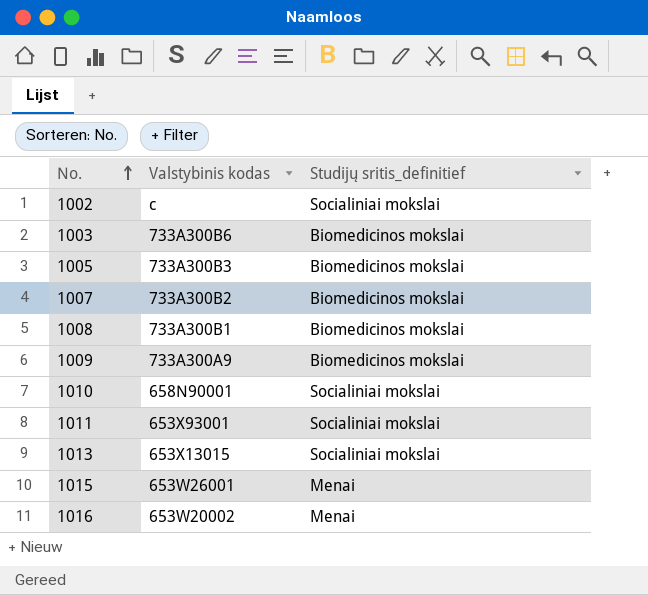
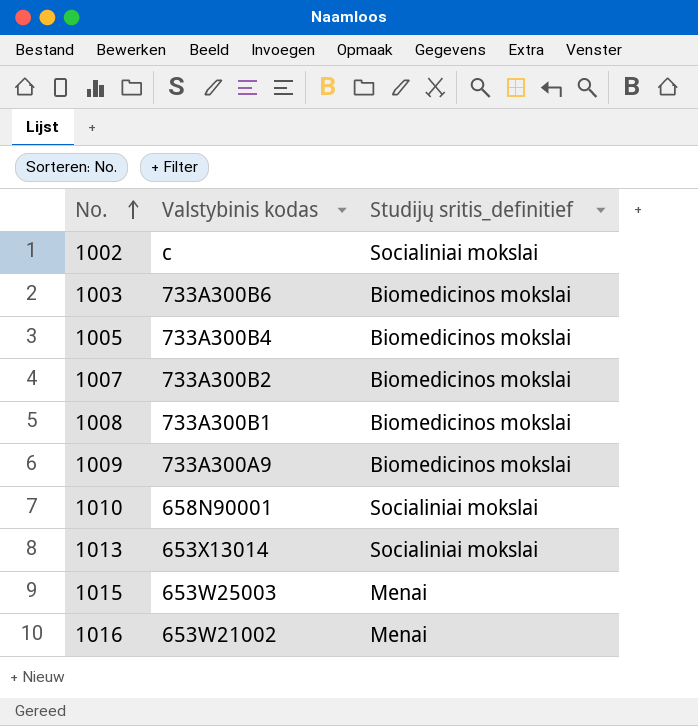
row 1011: 653X93001 | Socialiniai mokslai -> none
1005 | Valstybinis kodas: 733A300B3 -> 733A300B4
1013 | Valstybinis kodas: 653X13015 -> 653X13014
1015 | Valstybinis kodas: 653W26001 -> 653W25003
1016 | Valstybinis kodas: 653W20002 -> 653W21002

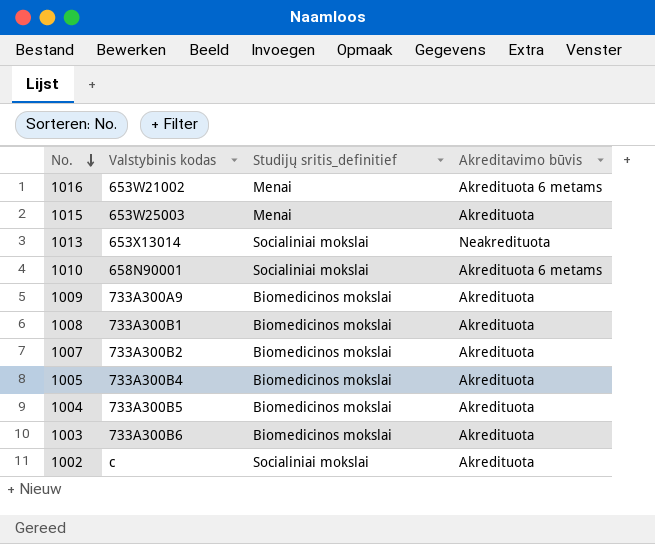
row order: No. ascending -> No. descending
column Akreditavimo būvis | position: none -> 4
row 1004: none -> 733A300B5 | Biomedicinos mokslai | Akredituota

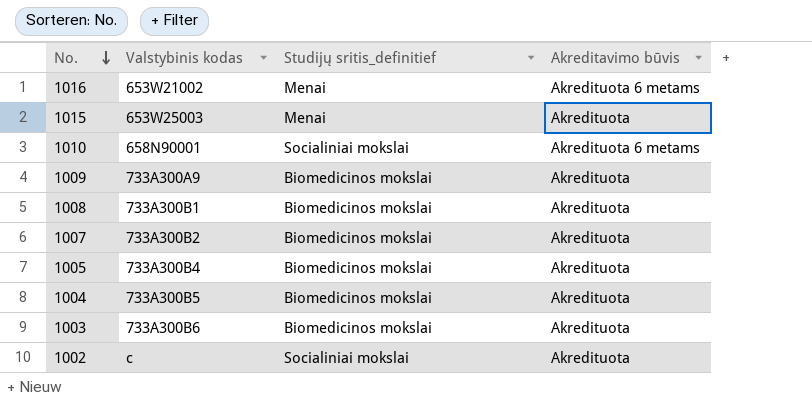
row 1013: 653X13014 | Socialiniai mokslai | Neakredituota -> none

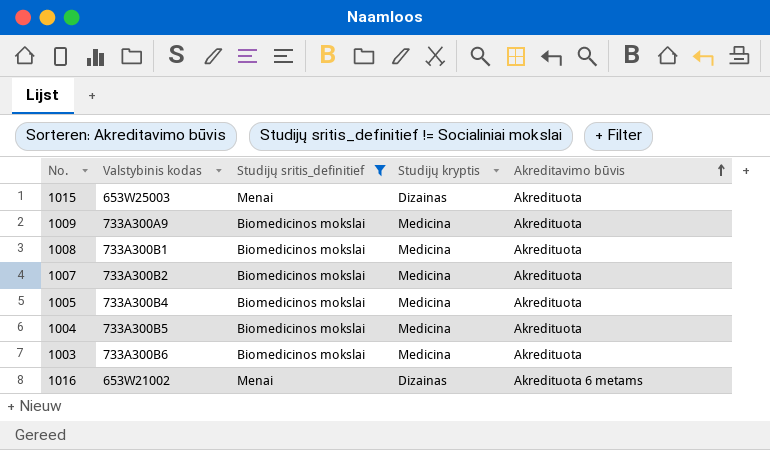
filter: none -> Studijų sritis_definitief != Socialiniai mokslai
row order: No. descending -> Akreditavimo būvis ascending
column Studijų kryptis | position: none -> 4

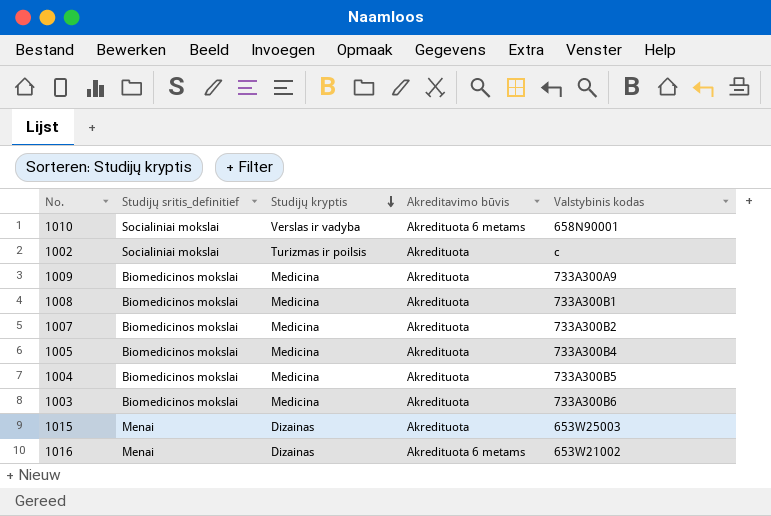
filter: Studijų sritis_definitief != Socialiniai mokslai -> none
row order: Akreditavimo būvis ascending -> Studijų kryptis descending
column Valstybinis kodas | position: 2 -> 5

